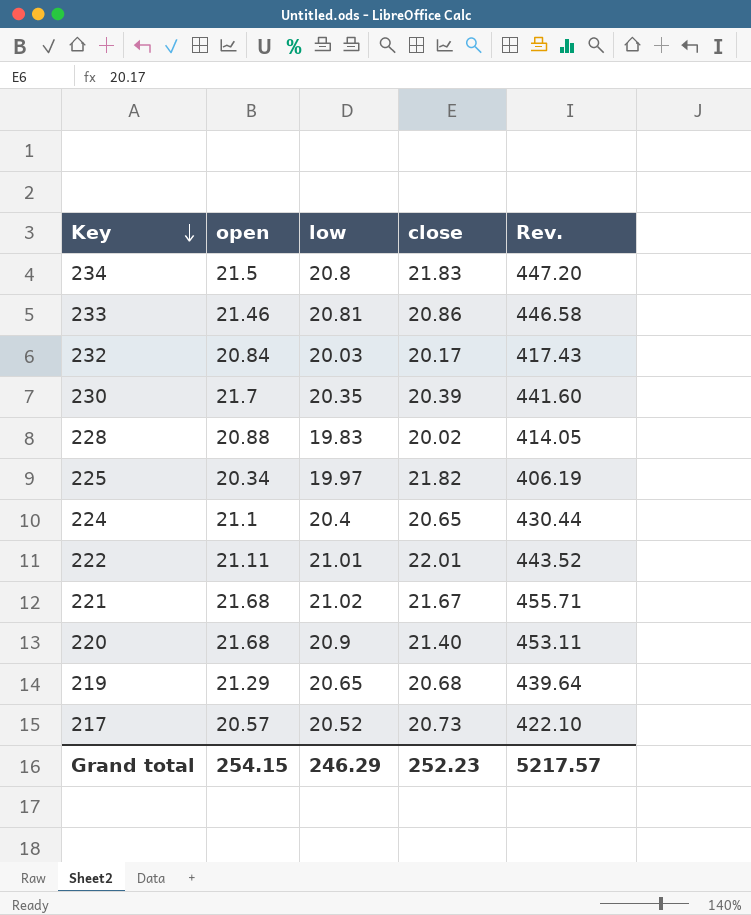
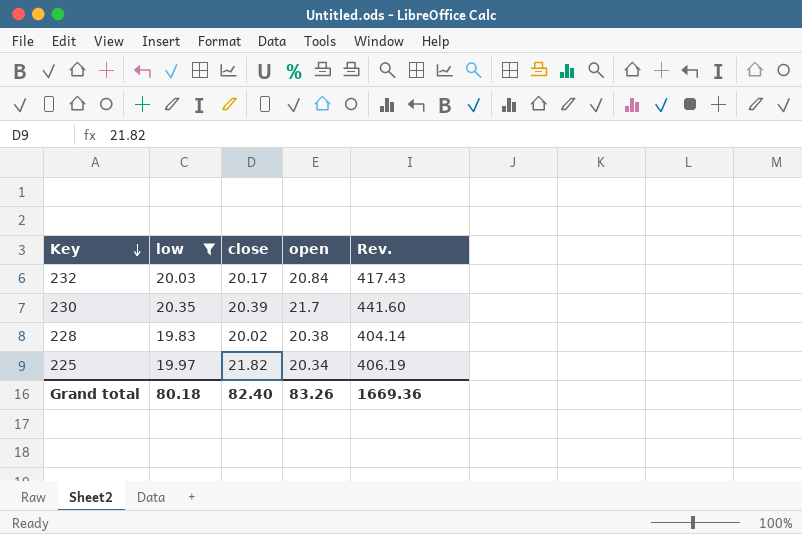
filter: none -> low <= 20.35
column open | position: 2 -> 4
228 | open: 20.88 -> 20.38
228 | Rev.: 414.05 -> 404.14
Grand total | low: 246.29 -> 80.18
Grand total | close: 252.23 -> 82.40
Grand total | open: 254.15 -> 83.26
Grand total | Rev.: 5217.57 -> 1669.36

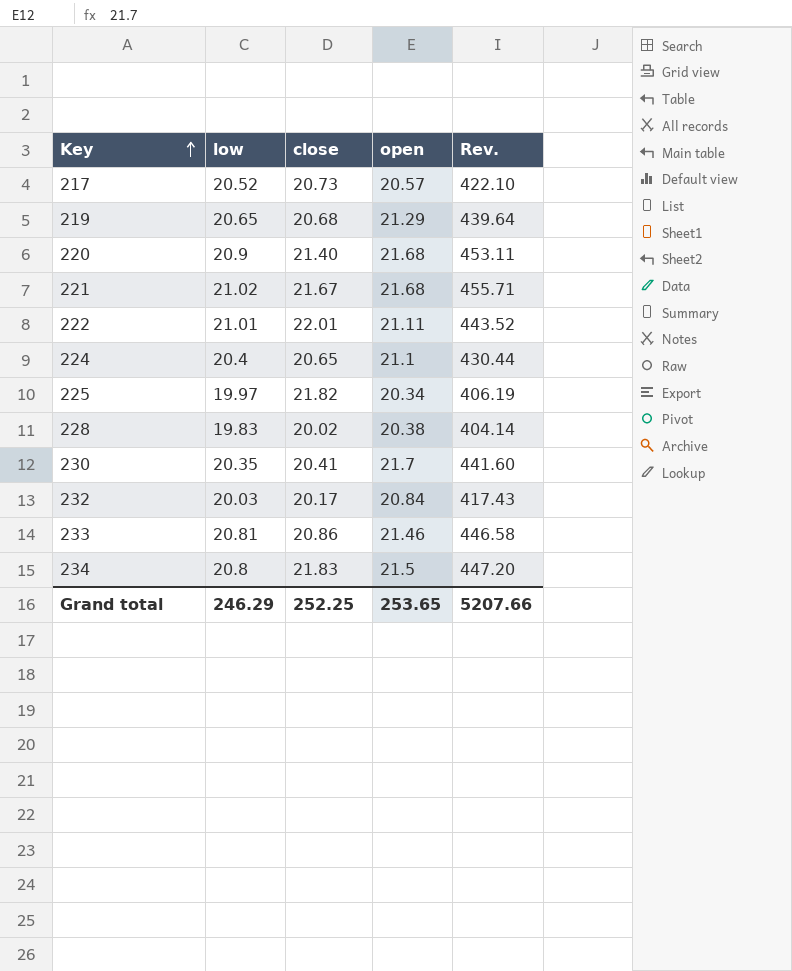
filter: low <= 20.35 -> none
row order: Key descending -> Key ascending
230 | close: 20.39 -> 20.41
Grand total | low: 80.18 -> 246.29
Grand total | close: 82.40 -> 252.25
Grand total | open: 83.26 -> 253.65
Grand total | Rev.: 1669.36 -> 5207.66

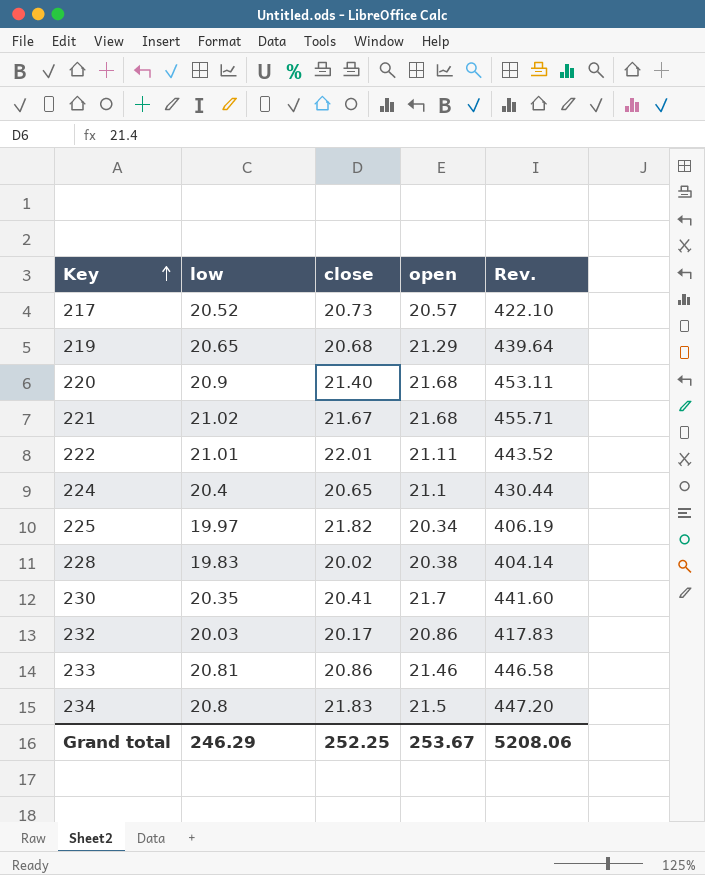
232 | open: 20.84 -> 20.86
232 | Rev.: 417.43 -> 417.83
Grand total | open: 253.65 -> 253.67
Grand total | Rev.: 5207.66 -> 5208.06

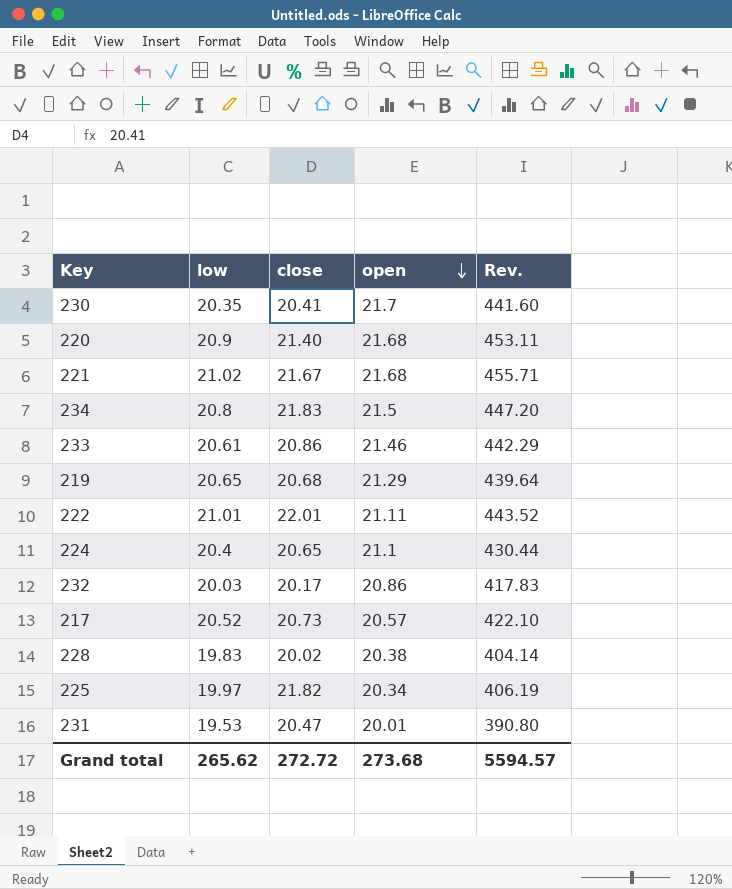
row order: Key ascending -> open descending
233 | low: 20.81 -> 20.61
233 | Rev.: 446.58 -> 442.29
row 231: none -> 19.53 | 20.47 | 20.01 | 390.80
Grand total | low: 246.29 -> 265.62
Grand total | close: 252.25 -> 272.72
Grand total | open: 253.67 -> 273.68
Grand total | Rev.: 5208.06 -> 5594.57

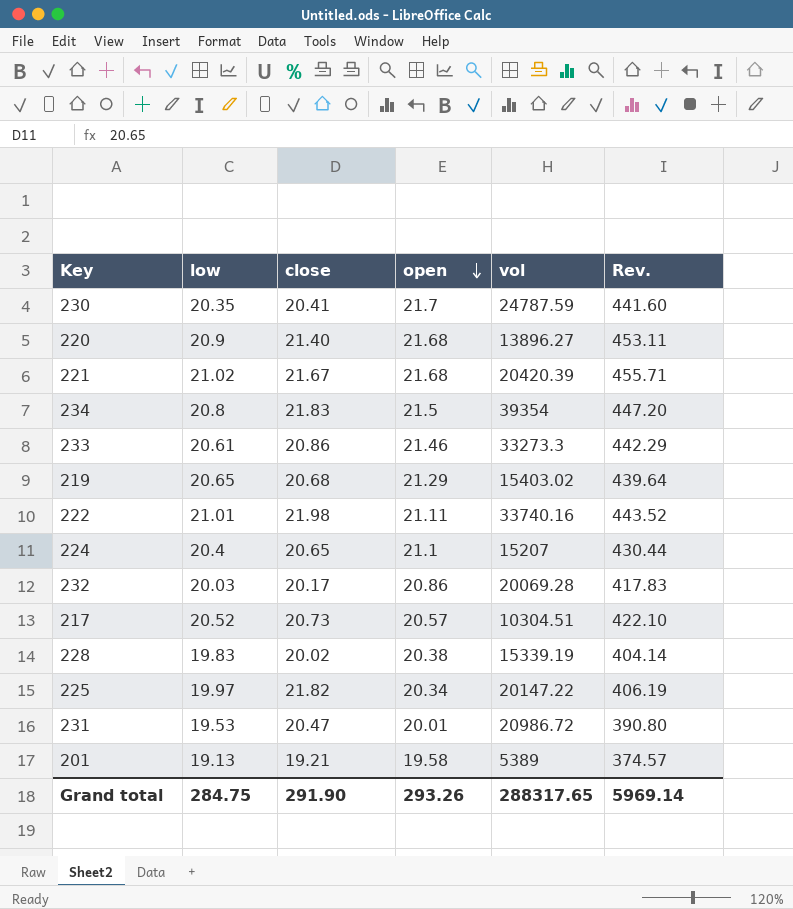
column vol | position: none -> 5
222 | close: 22.01 -> 21.98
row 201: none -> 19.13 | 19.21 | 19.58 | 5389 | 374.57
Grand total | low: 265.62 -> 284.75
Grand total | close: 272.72 -> 291.90
Grand total | open: 273.68 -> 293.26
Grand total | Rev.: 5594.57 -> 5969.14

